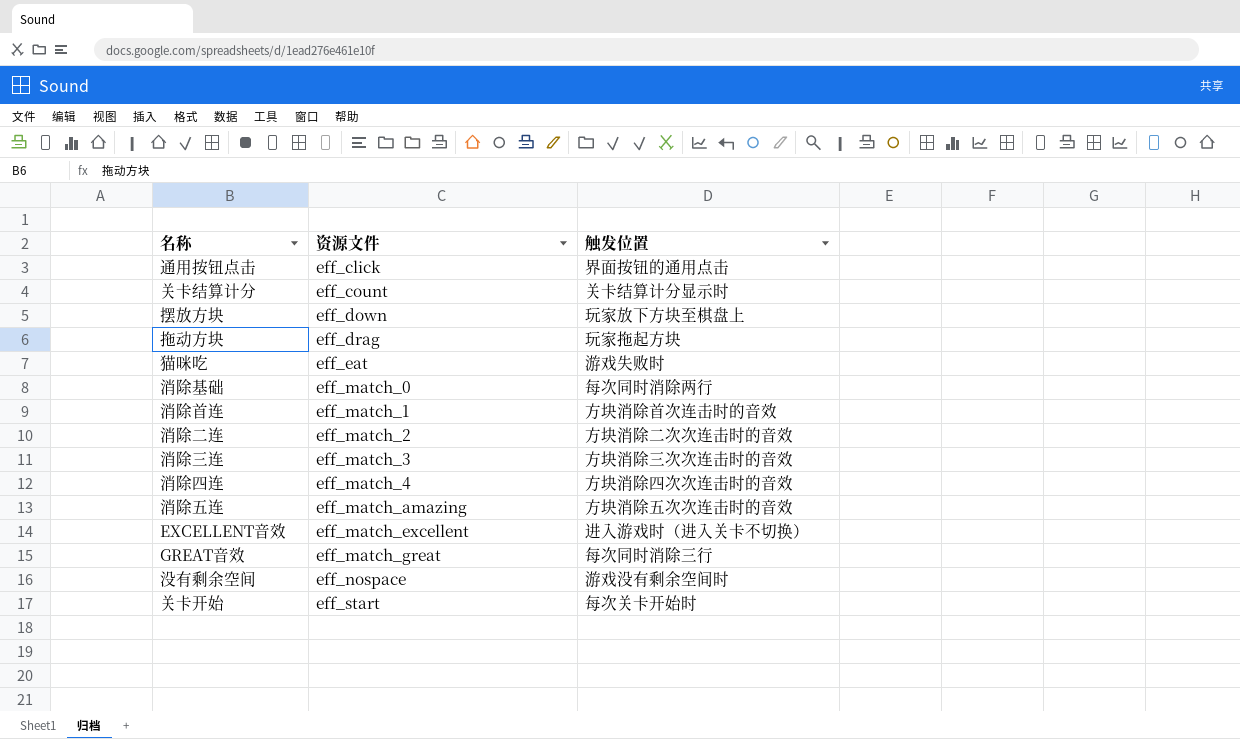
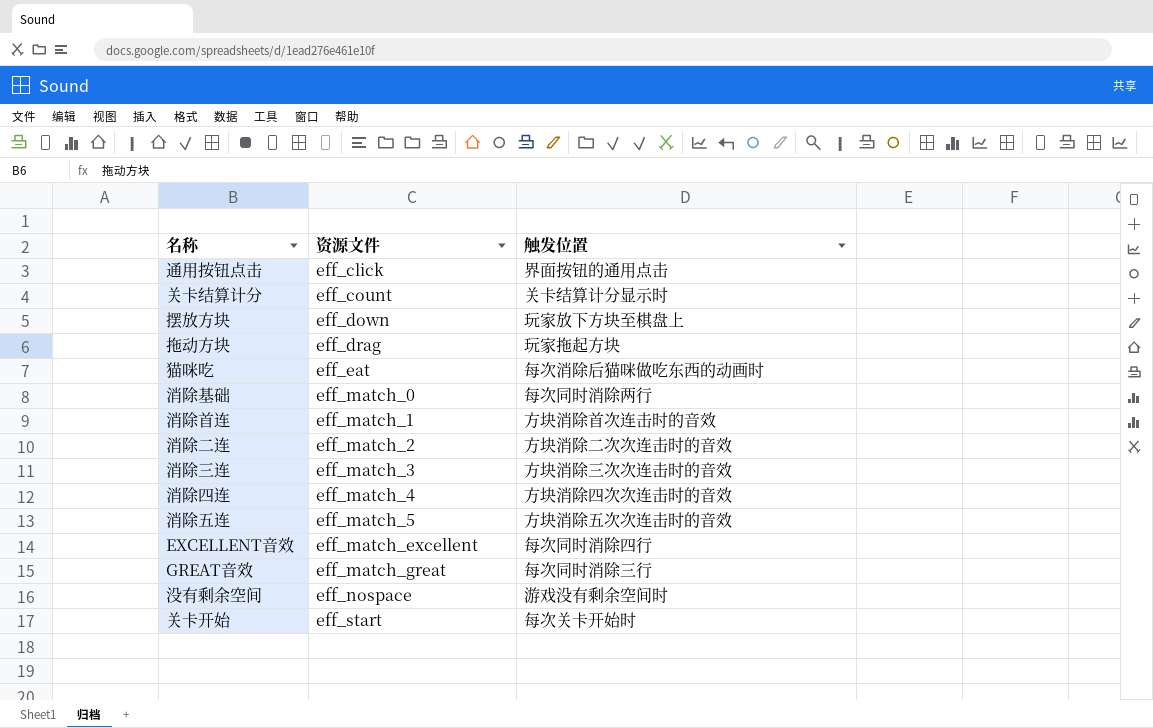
猫咪吃 | 触发位置: 游戏失败时 -> 每次消除后猫咪做吃东西的动画时
消除五连 | 资源文件: eff_match_amazing -> eff_match_5
EXCELLENT音效 | 触发位置: 进入游戏时（进入关卡不切换） -> 每次同时消除四行

